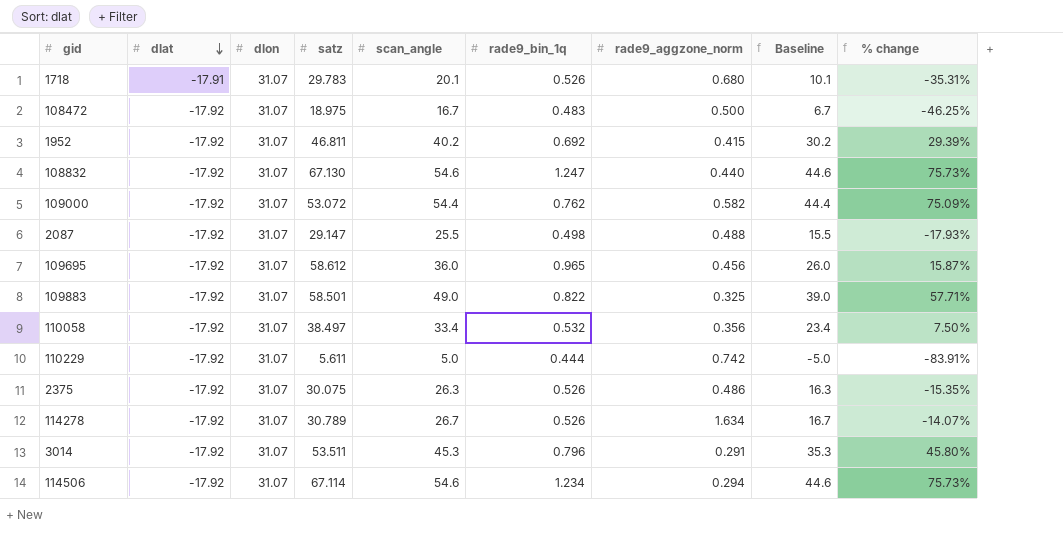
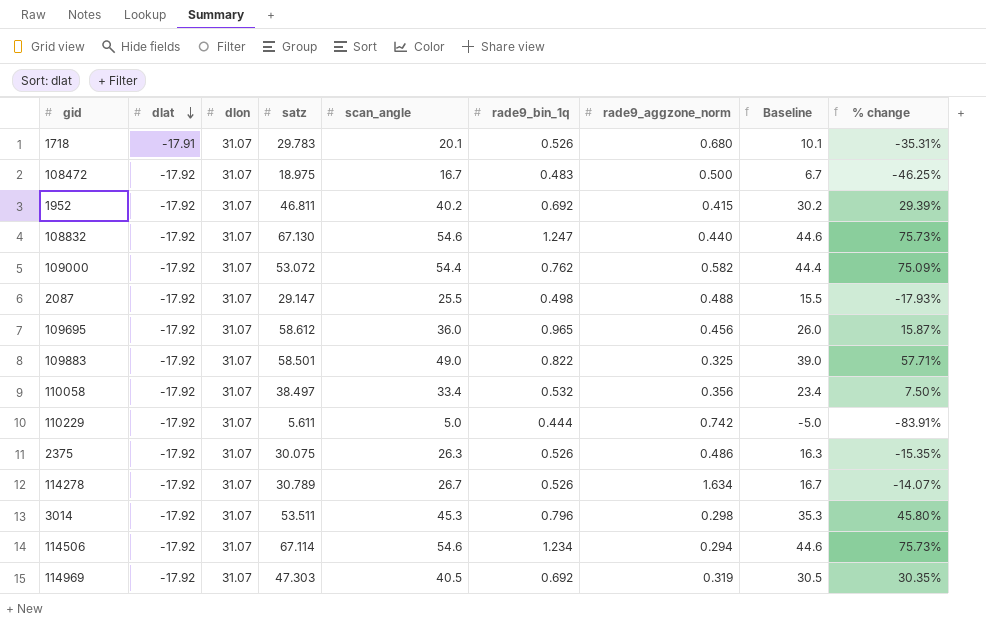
3014 | rade9_aggzone_norm: 0.291 -> 0.298
row 114969: none -> -17.92 | 31.07 | 47.303 | 40.5 | 0.692 | 0.319 | 30.5 | 30.35%

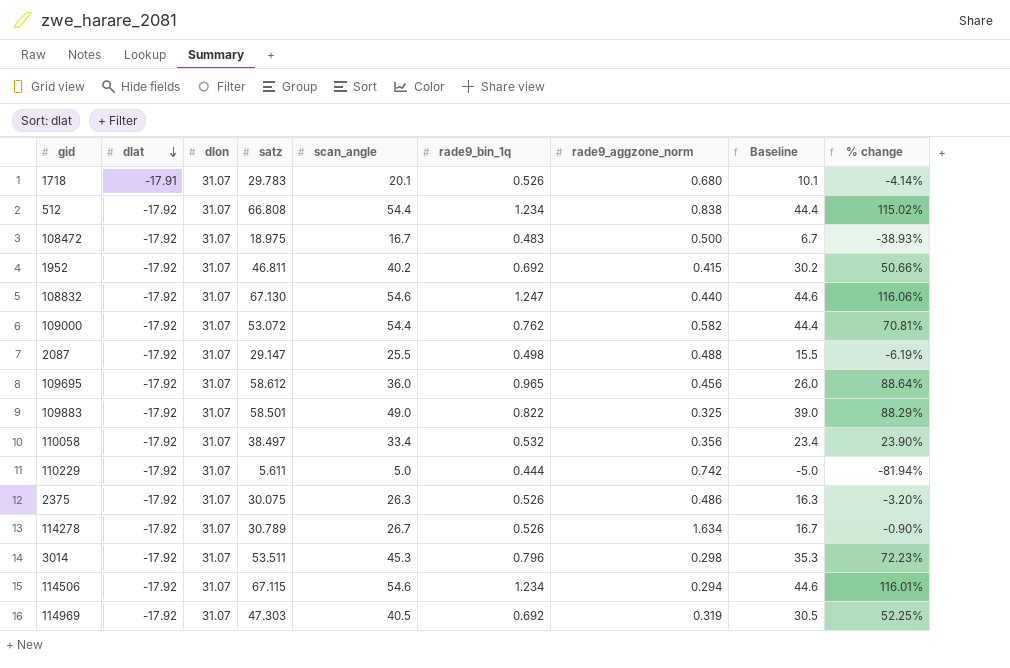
column % change | formula: ([scan_angle] - [dlon]) / [dlon] -> ([satz] - [dlon]) / [dlon]
row 512: none -> -17.92 | 31.07 | 66.808 | 54.4 | 1.234 | 0.838 | 44.4 | 115.02%
114506 | satz: 67.114 -> 67.115

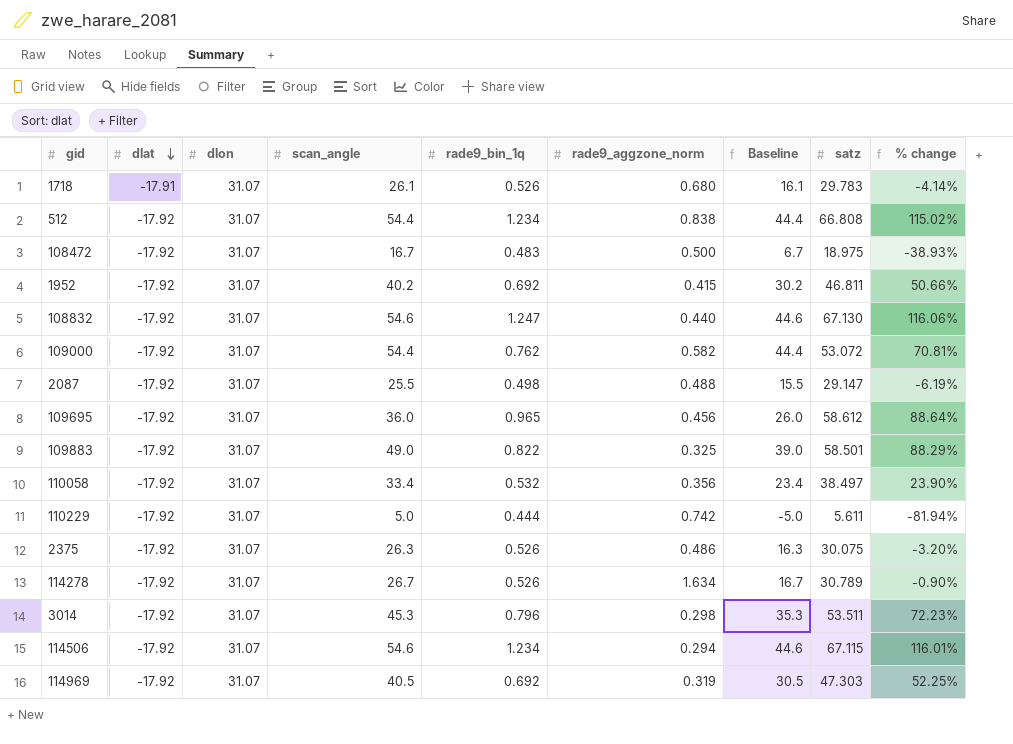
column satz | position: 4 -> 8
1718 | scan_angle: 20.1 -> 26.1
1718 | Baseline: 10.1 -> 16.1

